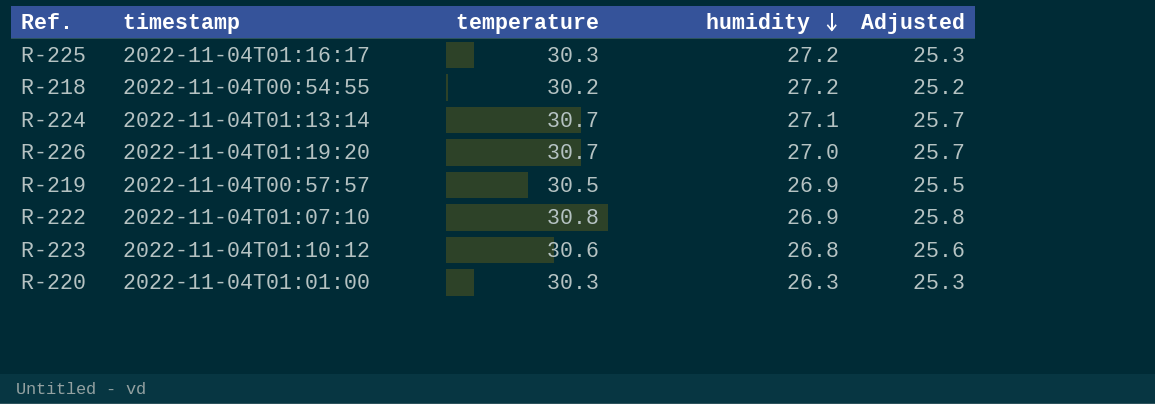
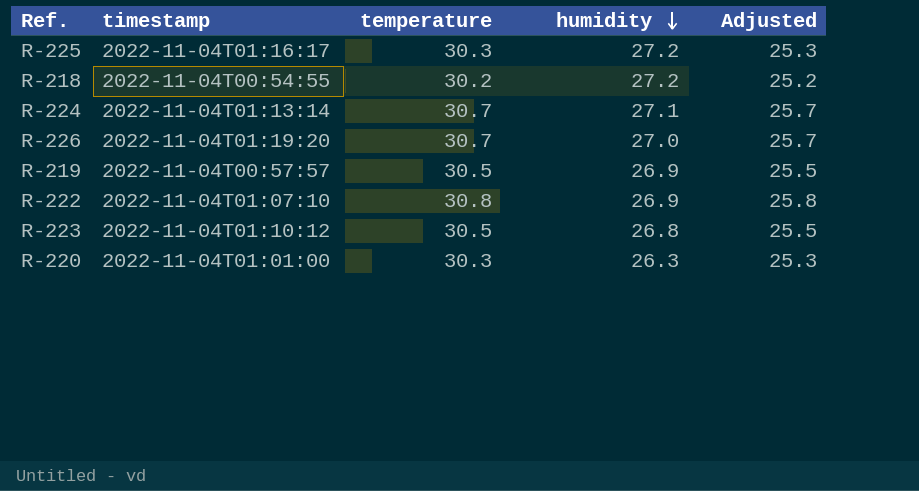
R-223 | temperature: 30.6 -> 30.5
R-223 | Adjusted: 25.6 -> 25.5

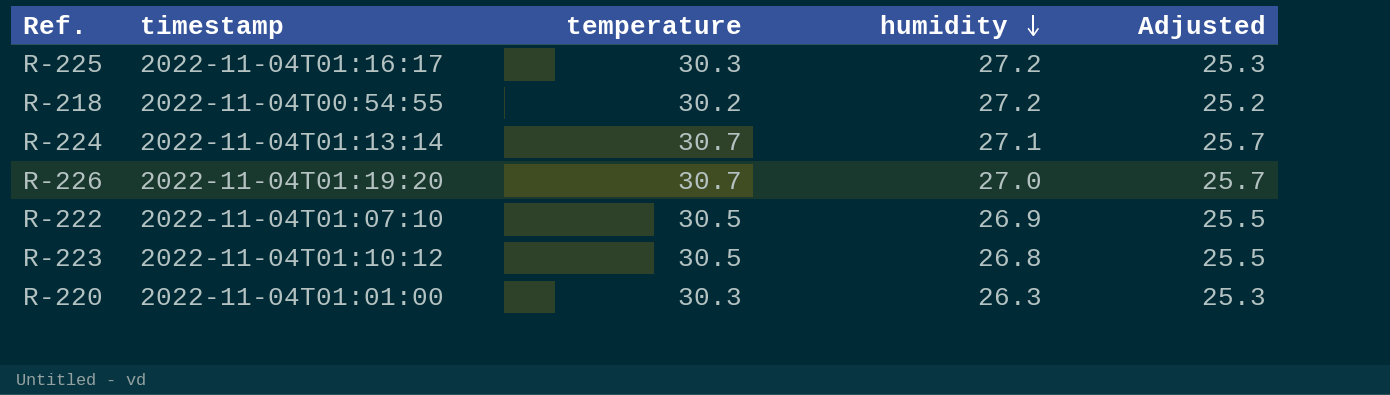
row R-219: 2022-11-04T00:57:57 | 30.5 | 26.9 | 25.5 -> none
R-222 | temperature: 30.8 -> 30.5
R-222 | Adjusted: 25.8 -> 25.5

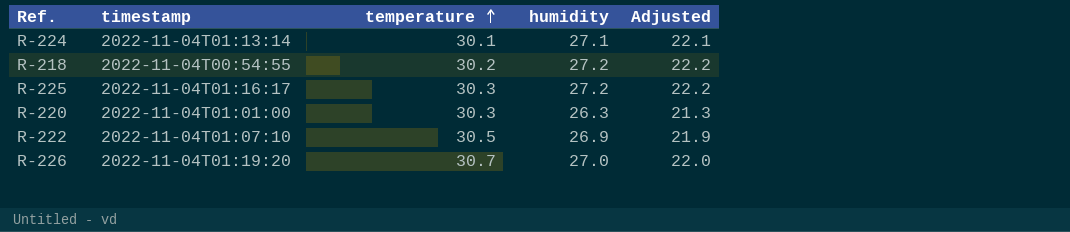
row order: humidity descending -> temperature ascending
column Adjusted | formula: [temperature] - 5 -> [humidity] - 5
row R-223: 2022-11-04T01:10:12 | 30.5 | 26.8 | 25.5 -> none
R-224 | temperature: 30.7 -> 30.1

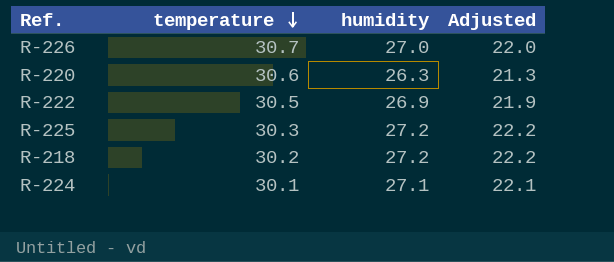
row order: temperature ascending -> temperature descending
column timestamp | position: 2 -> none
R-220 | temperature: 30.3 -> 30.6

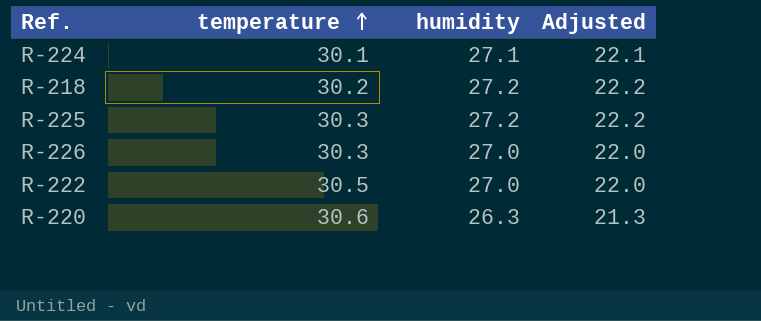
row order: temperature descending -> temperature ascending
R-226 | temperature: 30.7 -> 30.3
R-222 | humidity: 26.9 -> 27.0
R-222 | Adjusted: 21.9 -> 22.0

